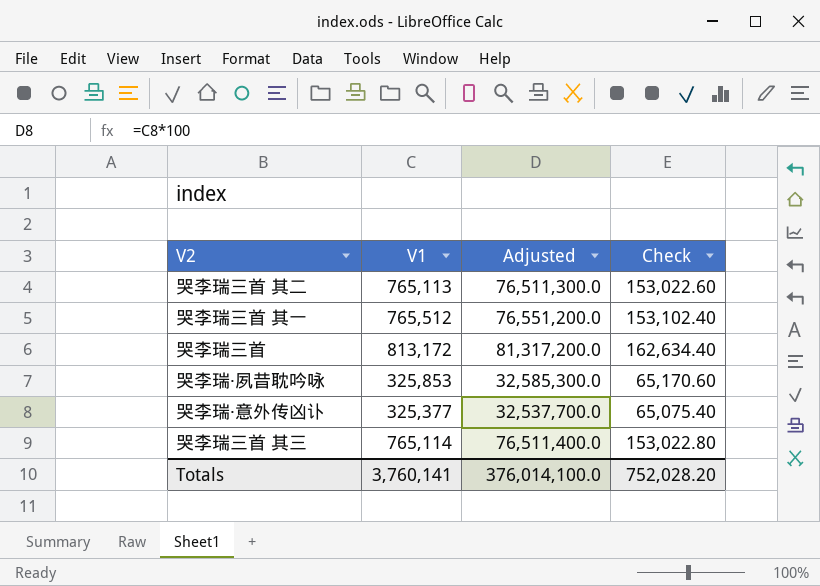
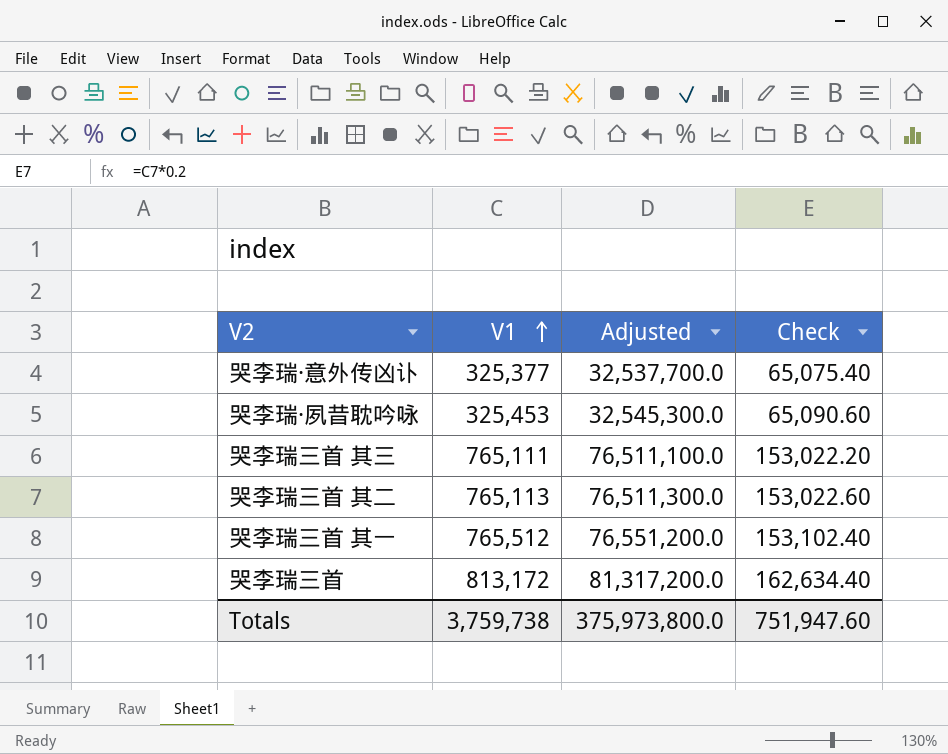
row order: none -> V1 ascending
哭李瑞·夙昔耽吟咏 | V1: 325,853 -> 325,453
哭李瑞·夙昔耽吟咏 | Adjusted: 32,585,300.0 -> 32,545,300.0
哭李瑞·夙昔耽吟咏 | Check: 65,170.60 -> 65,090.60
哭李瑞三首 其三 | V1: 765,114 -> 765,111
哭李瑞三首 其三 | Adjusted: 76,511,400.0 -> 76,511,100.0
哭李瑞三首 其三 | Check: 153,022.80 -> 153,022.20
Totals | V1: 3,760,141 -> 3,759,738
Totals | Adjusted: 376,014,100.0 -> 375,973,800.0
Totals | Check: 752,028.20 -> 751,947.60

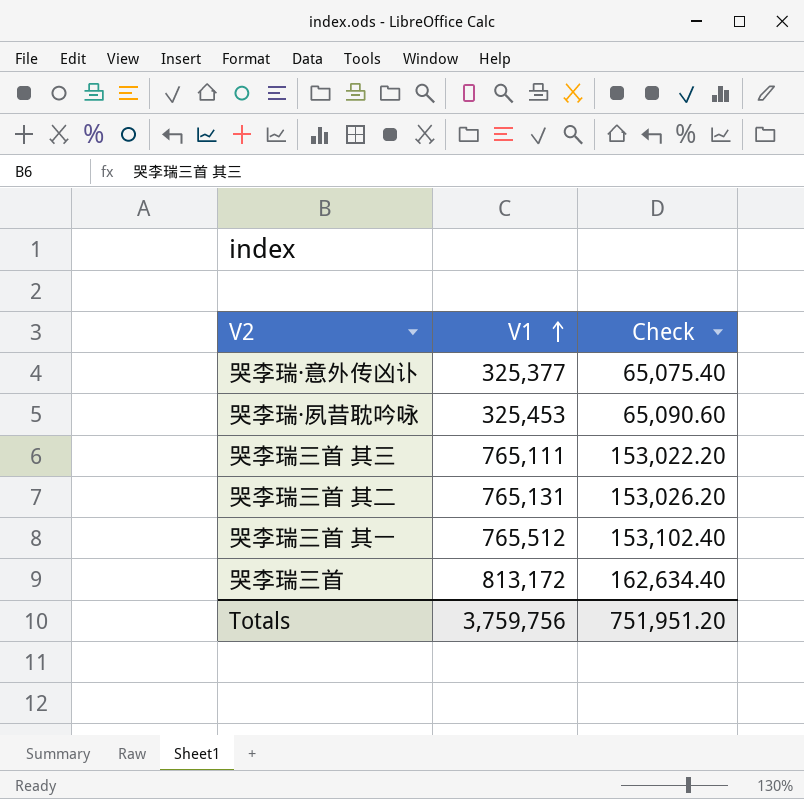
column Adjusted | formula: [V1] * 100 -> none
哭李瑞三首 其二 | V1: 765,113 -> 765,131
哭李瑞三首 其二 | Check: 153,022.60 -> 153,026.20
Totals | V1: 3,759,738 -> 3,759,756
Totals | Check: 751,947.60 -> 751,951.20

